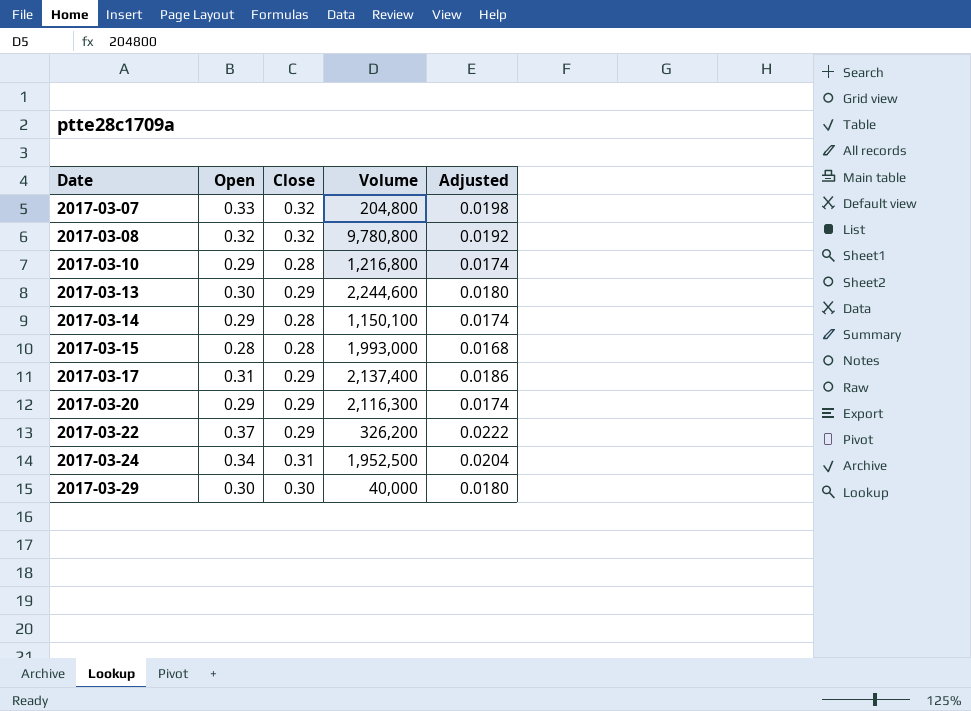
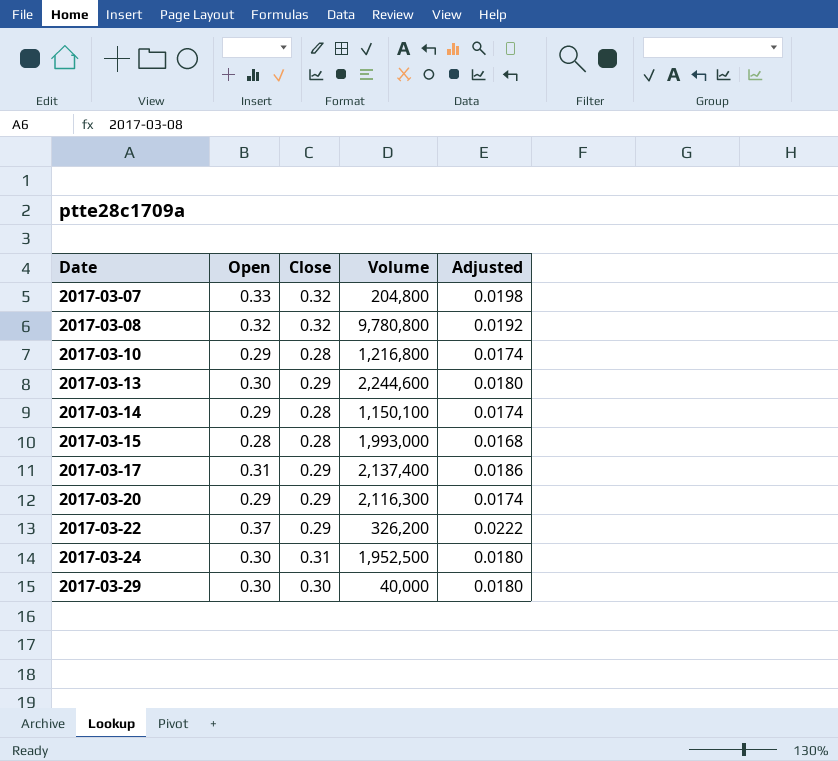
2017-03-24 | Open: 0.34 -> 0.30
2017-03-24 | Adjusted: 0.0204 -> 0.0180

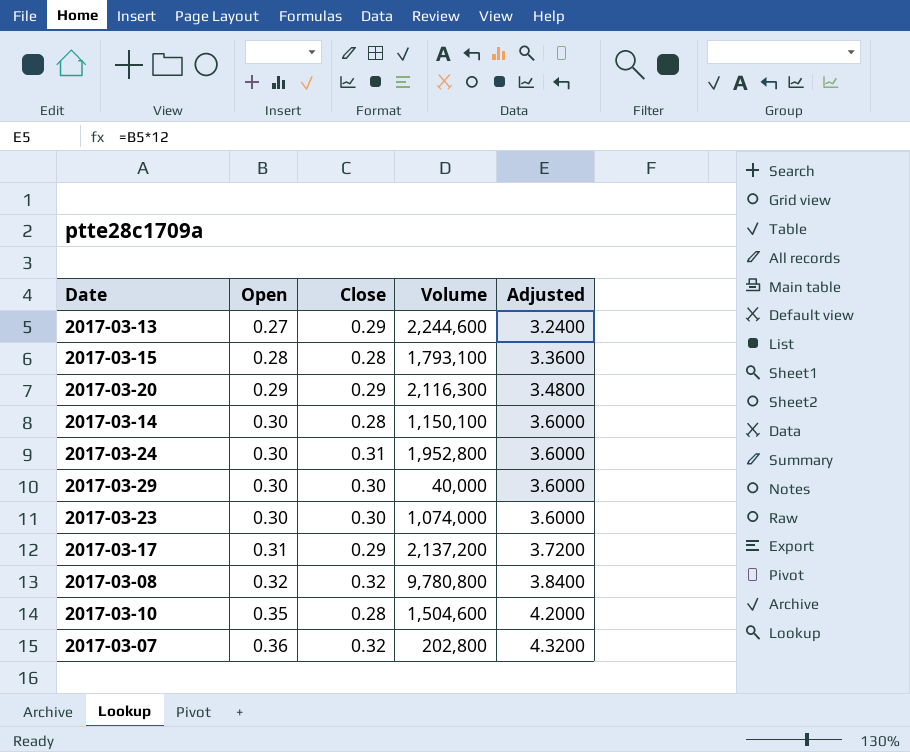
row order: Date ascending -> Open ascending
column Adjusted | formula: [Open] * 0.06 -> [Open] * 12
row 2017-03-22: 0.37 | 0.29 | 326,200 | 0.0222 -> none
2017-03-13 | Open: 0.30 -> 0.27
2017-03-15 | Volume: 1,993,000 -> 1,793,100
2017-03-14 | Open: 0.29 -> 0.30
2017-03-24 | Volume: 1,952,500 -> 1,952,800
row 2017-03-23: none -> 0.30 | 0.30 | 1,074,000 | 3.6000
2017-03-17 | Volume: 2,137,400 -> 2,137,200
2017-03-10 | Open: 0.29 -> 0.35
2017-03-10 | Volume: 1,216,800 -> 1,504,600
2017-03-07 | Open: 0.33 -> 0.36
2017-03-07 | Volume: 204,800 -> 202,800

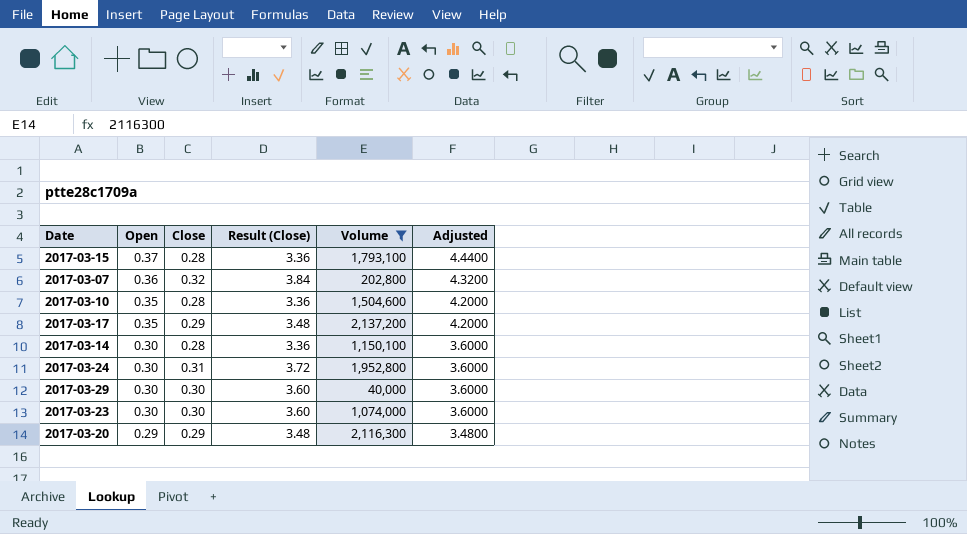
filter: none -> Volume <= 2,137,200
row order: Open ascending -> Open descending
column Result (Close) | formula: none -> [Close] * 12
2017-03-15 | Open: 0.28 -> 0.37
2017-03-15 | Adjusted: 3.3600 -> 4.4400
2017-03-17 | Open: 0.31 -> 0.35
2017-03-17 | Adjusted: 3.7200 -> 4.2000

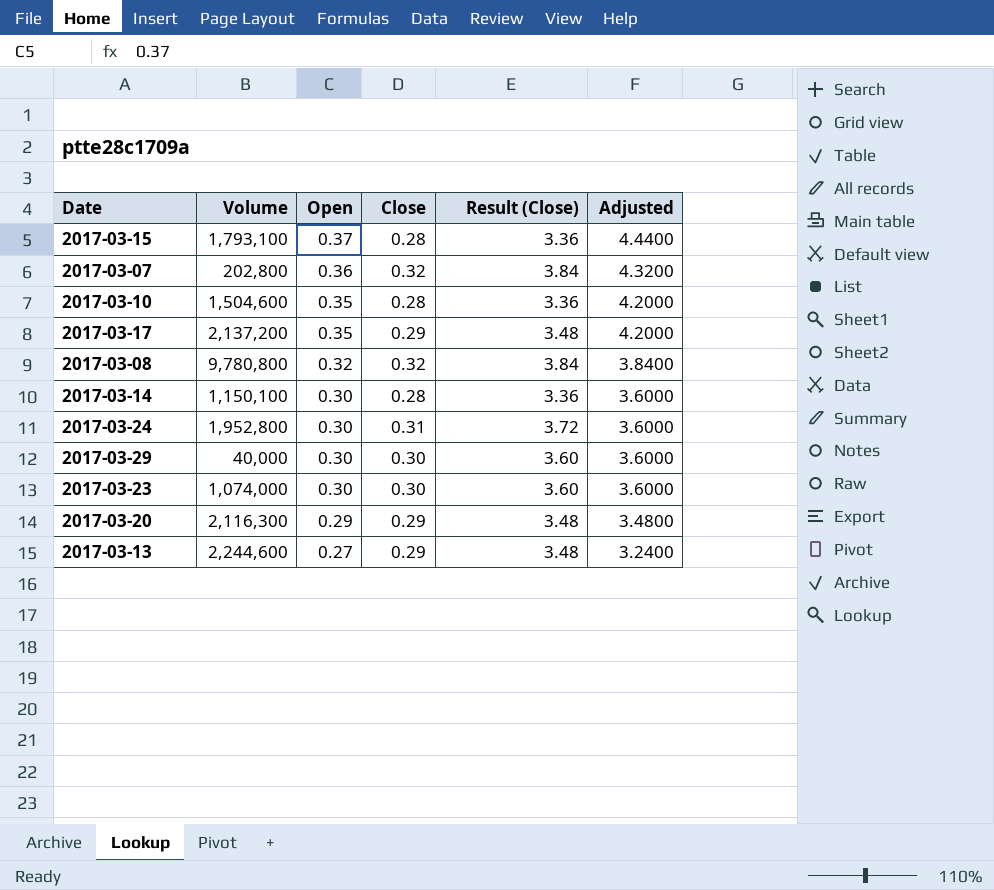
filter: Volume <= 2,137,200 -> none
column Volume | position: 5 -> 2

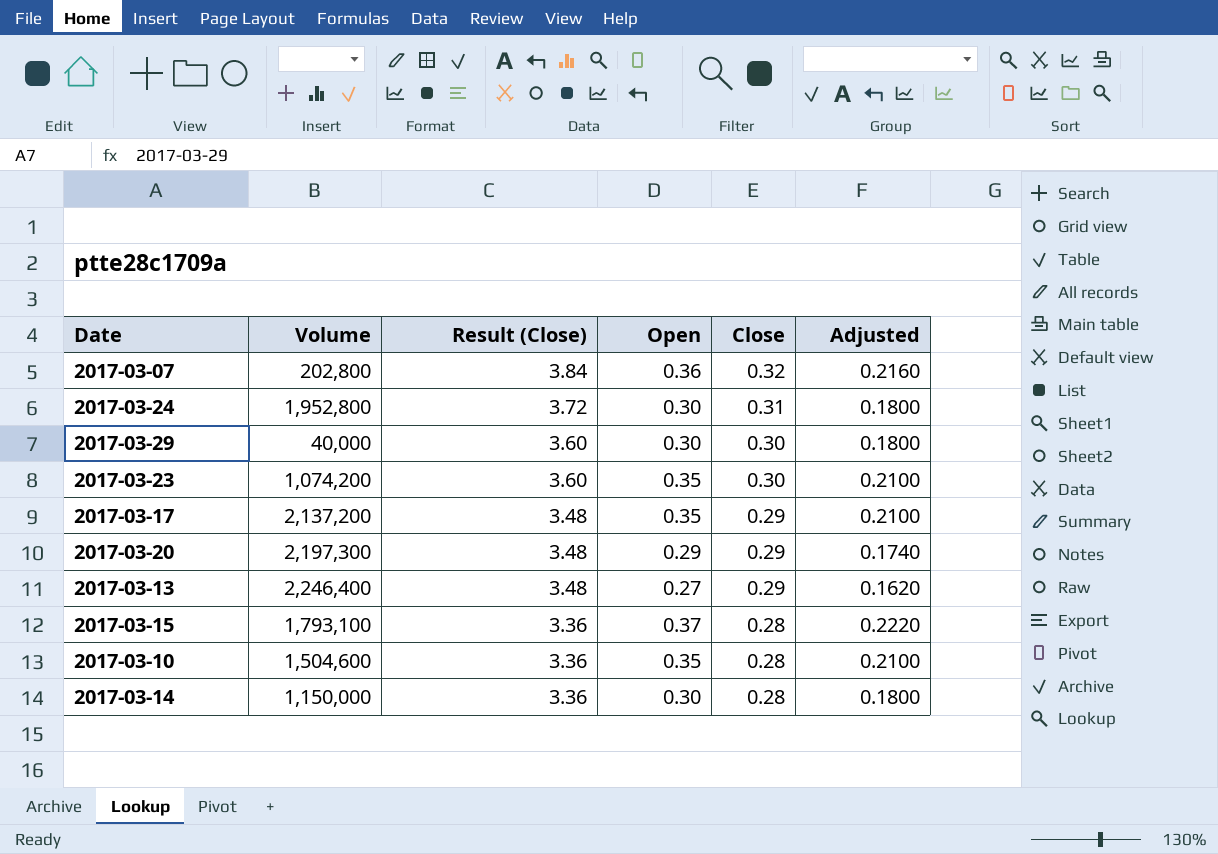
row order: Open descending -> Result (Close) descending
column Result (Close) | position: 5 -> 3
column Adjusted | formula: [Open] * 12 -> [Open] * 0.6
row 2017-03-08: 9,780,800 | 0.32 | 0.32 | 3.84 | 3.8400 -> none
2017-03-23 | Volume: 1,074,000 -> 1,074,200
2017-03-23 | Open: 0.30 -> 0.35
2017-03-20 | Volume: 2,116,300 -> 2,197,300
2017-03-13 | Volume: 2,244,600 -> 2,246,400
2017-03-14 | Volume: 1,150,100 -> 1,150,000

